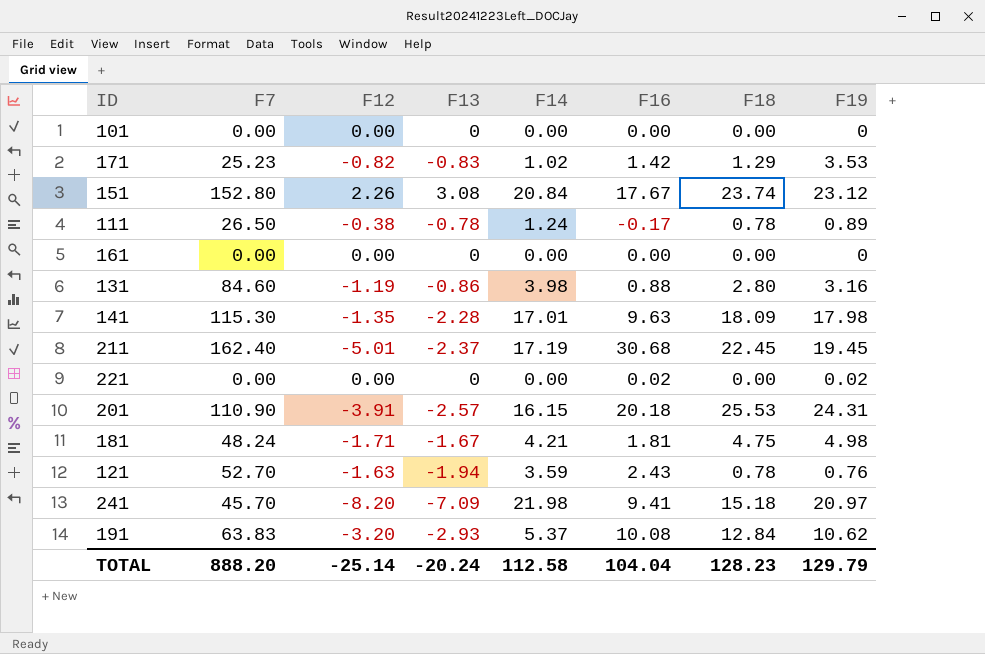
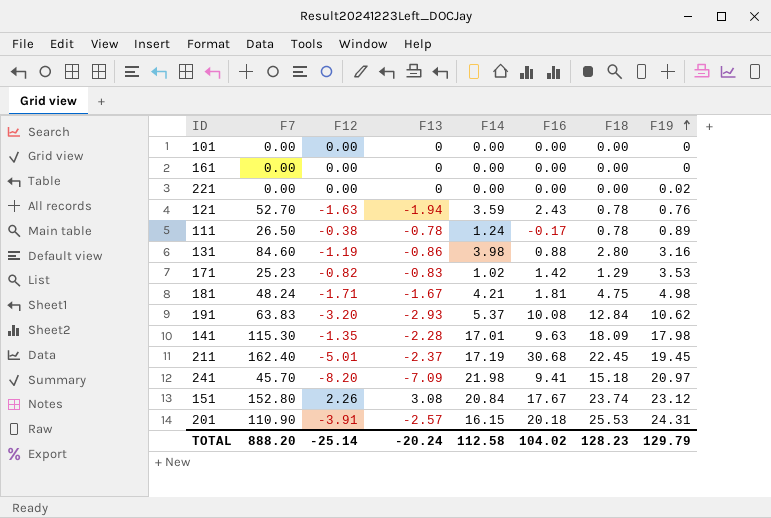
row order: none -> F19 ascending
221 | F16: 0.02 -> 0.00
TOTAL | F16: 104.04 -> 104.02

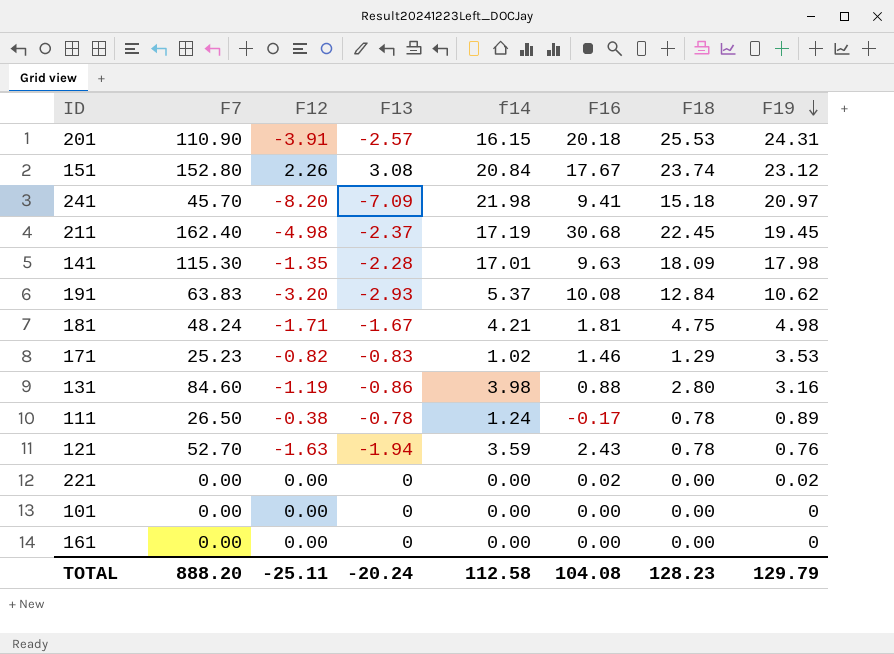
row order: F19 ascending -> F19 descending
column name: F14 -> f14
211 | F12: -5.01 -> -4.98
171 | F16: 1.42 -> 1.46
221 | F16: 0.00 -> 0.02
TOTAL | F12: -25.14 -> -25.11
TOTAL | F16: 104.02 -> 104.08

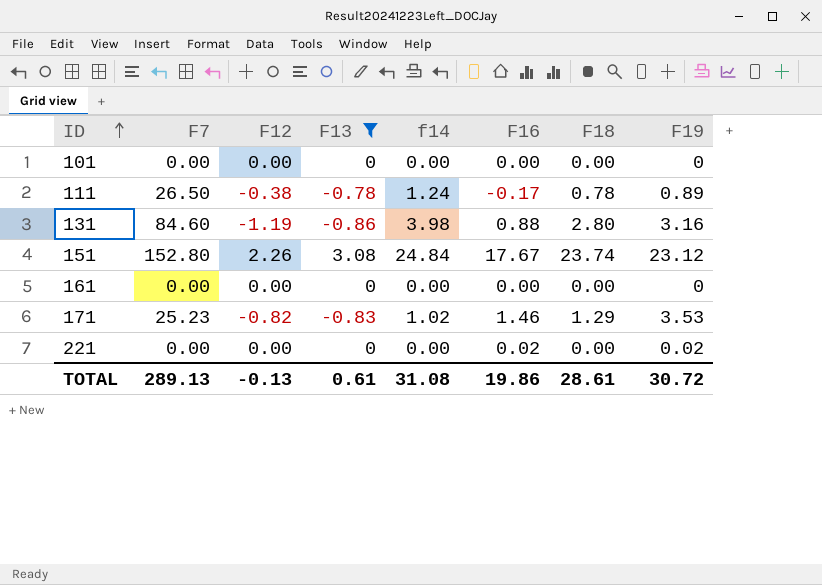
filter: none -> F13 >= -0.86
row order: F19 descending -> ID ascending
151 | f14: 20.84 -> 24.84
TOTAL | F7: 888.20 -> 289.13
TOTAL | F12: -25.11 -> -0.13
TOTAL | F13: -20.24 -> 0.61
TOTAL | f14: 112.58 -> 31.08
TOTAL | F16: 104.08 -> 19.86
TOTAL | F18: 128.23 -> 28.61
TOTAL | F19: 129.79 -> 30.72

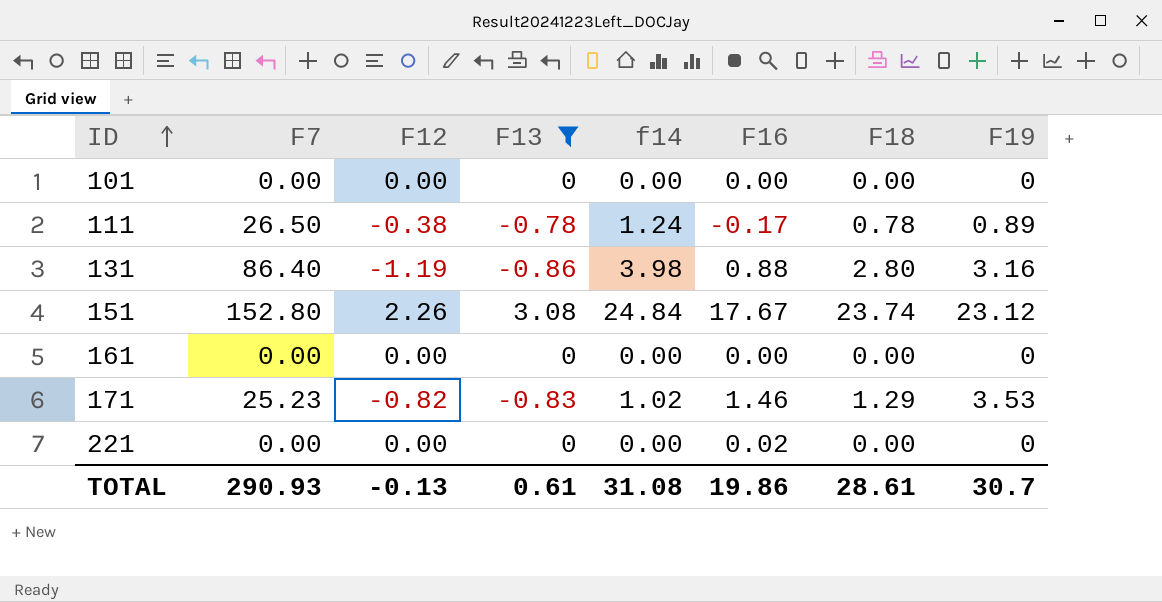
131 | F7: 84.60 -> 86.40
221 | F19: 0.02 -> 0
TOTAL | F7: 289.13 -> 290.93
TOTAL | F19: 30.72 -> 30.7

